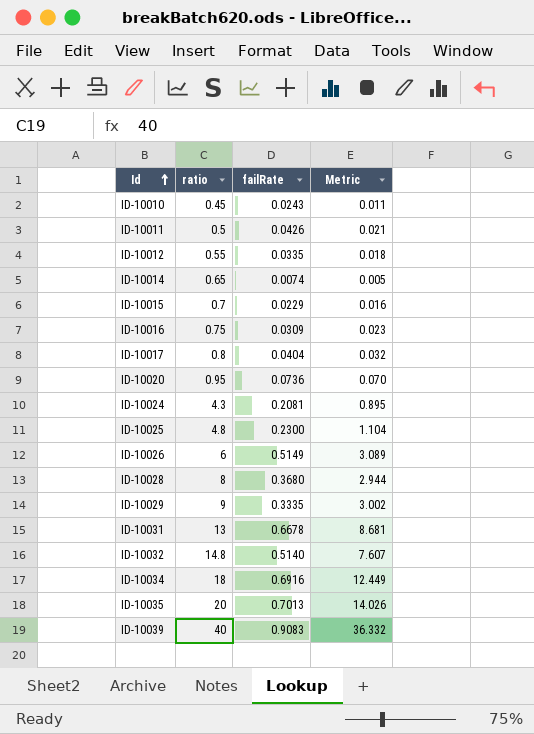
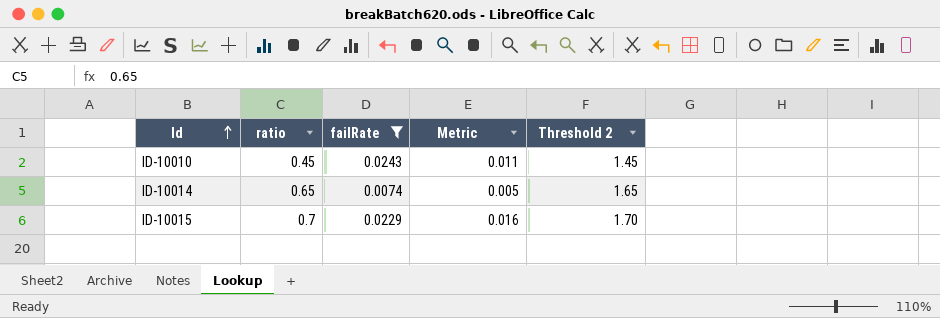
filter: none -> failRate <= 0.0243
column Threshold 2 | formula: none -> [ratio] + 1

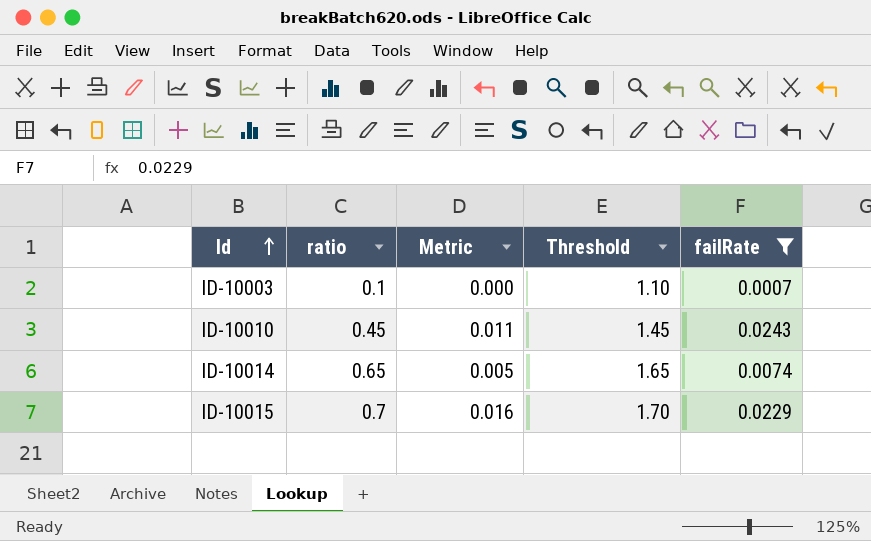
column name: Threshold 2 -> Threshold
column failRate | position: 3 -> 5
row ID-10003: none -> 0.1 | 0.000 | 1.10 | 0.0007

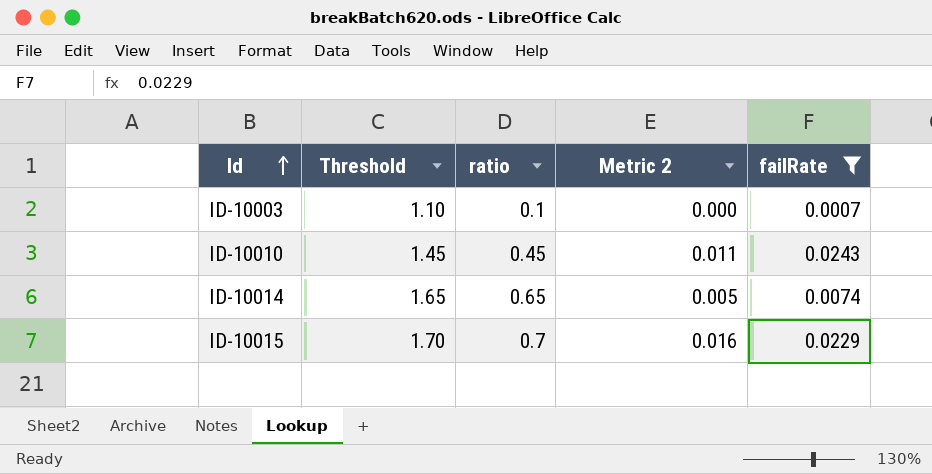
column Threshold | position: 4 -> 2
column name: Metric -> Metric 2

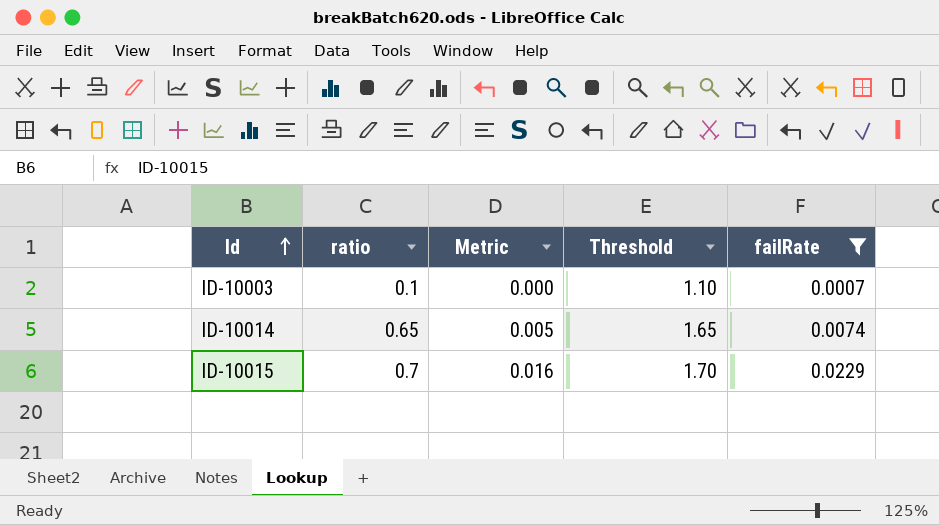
column name: Metric 2 -> Metric
column Threshold | position: 2 -> 4
row ID-10010: 1.45 | 0.45 | 0.011 | 0.0243 -> none

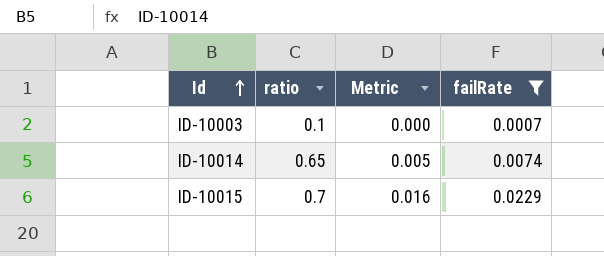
column Threshold | formula: [ratio] + 1 -> none

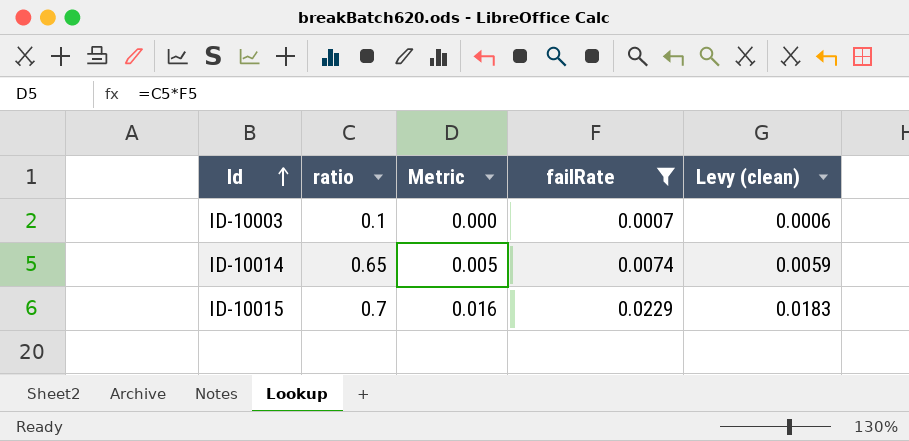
column Levy (clean) | formula: none -> [failRate] * 0.8

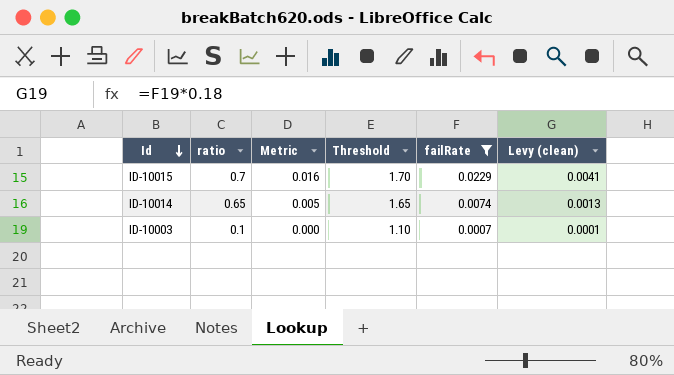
row order: Id ascending -> Id descending
column Threshold | formula: none -> [ratio] + 1
column Levy (clean) | formula: [failRate] * 0.8 -> [failRate] * 0.18

